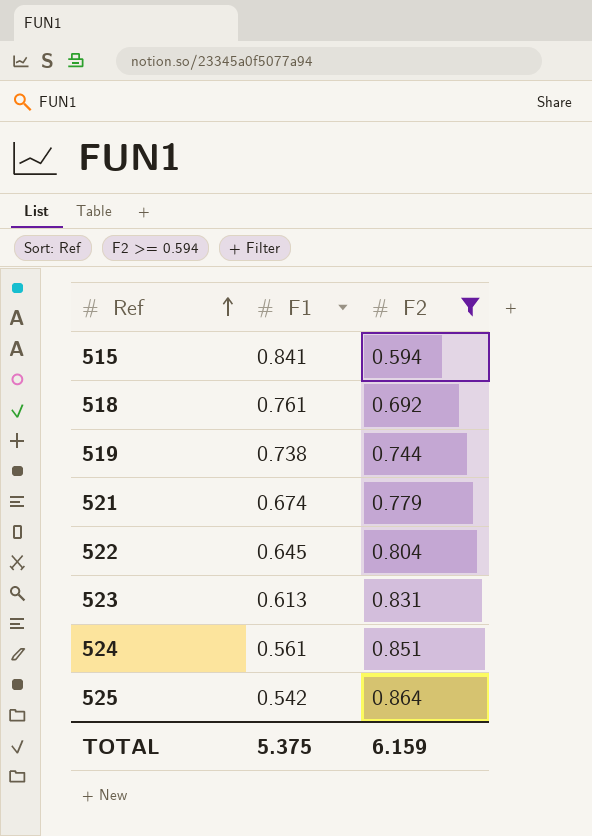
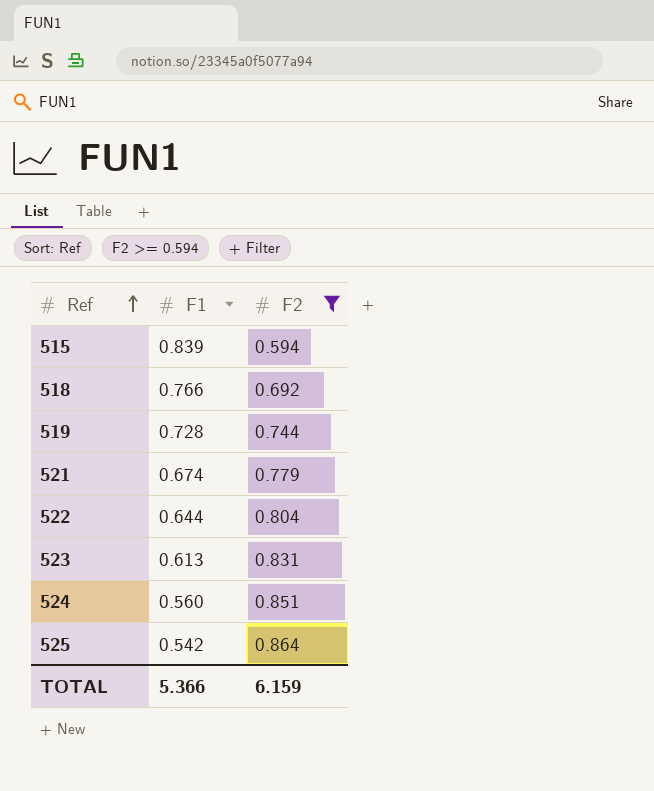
515 | F1: 0.841 -> 0.839
518 | F1: 0.761 -> 0.766
519 | F1: 0.738 -> 0.728
522 | F1: 0.645 -> 0.644
524 | F1: 0.561 -> 0.560
TOTAL | F1: 5.375 -> 5.366

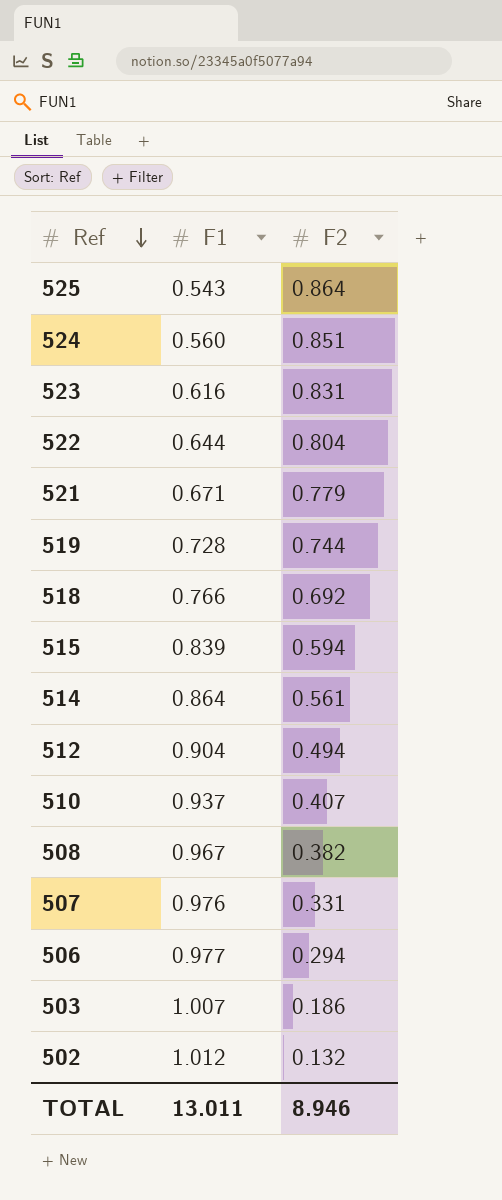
filter: F2 >= 0.594 -> none
row order: Ref ascending -> Ref descending
525 | F1: 0.542 -> 0.543
523 | F1: 0.613 -> 0.616
521 | F1: 0.674 -> 0.671
TOTAL | F1: 5.366 -> 13.011
TOTAL | F2: 6.159 -> 8.946

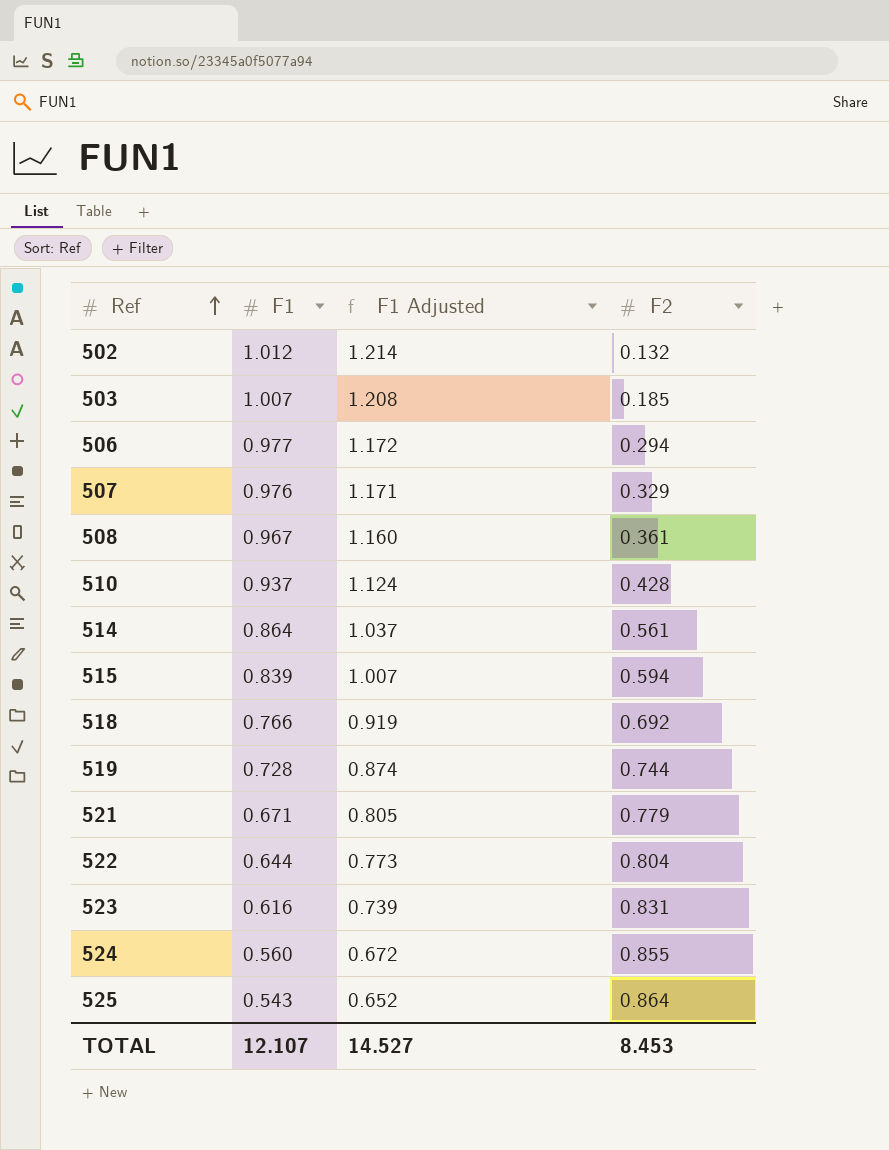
row order: Ref descending -> Ref ascending
column F1 Adjusted | formula: none -> [F1] * 1.2
row 512: 0.904 | 0.494 -> none
503 | F2: 0.186 -> 0.185
507 | F2: 0.331 -> 0.329
508 | F2: 0.382 -> 0.361
510 | F2: 0.407 -> 0.428
524 | F2: 0.851 -> 0.855
TOTAL | F1: 13.011 -> 12.107
TOTAL | F2: 8.946 -> 8.453

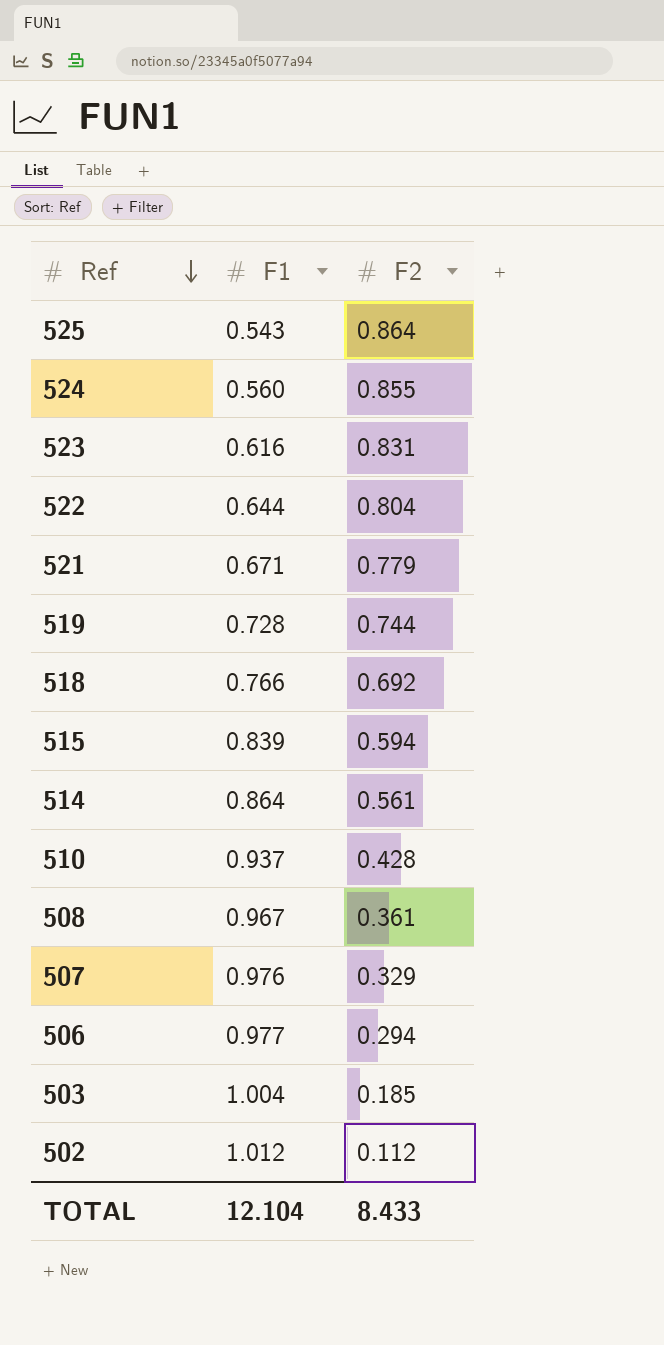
row order: Ref ascending -> Ref descending
column F1 Adjusted | formula: [F1] * 1.2 -> none
503 | F1: 1.007 -> 1.004
502 | F2: 0.132 -> 0.112
TOTAL | F1: 12.107 -> 12.104
TOTAL | F2: 8.453 -> 8.433

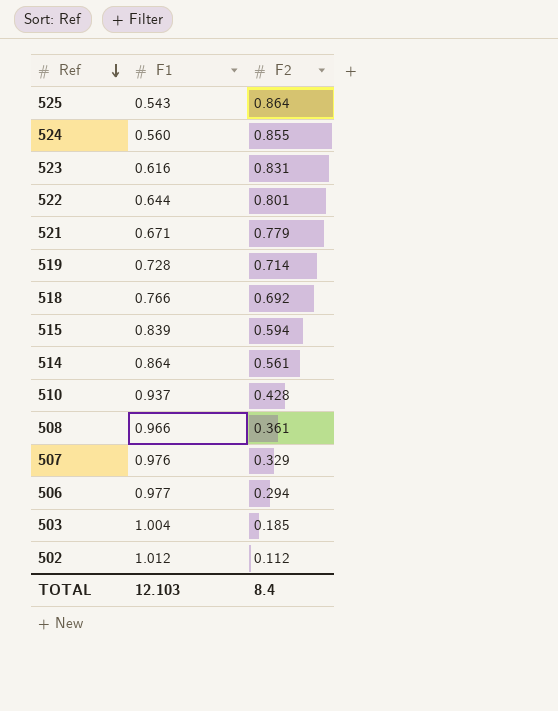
522 | F2: 0.804 -> 0.801
519 | F2: 0.744 -> 0.714
508 | F1: 0.967 -> 0.966
TOTAL | F1: 12.104 -> 12.103
TOTAL | F2: 8.433 -> 8.4

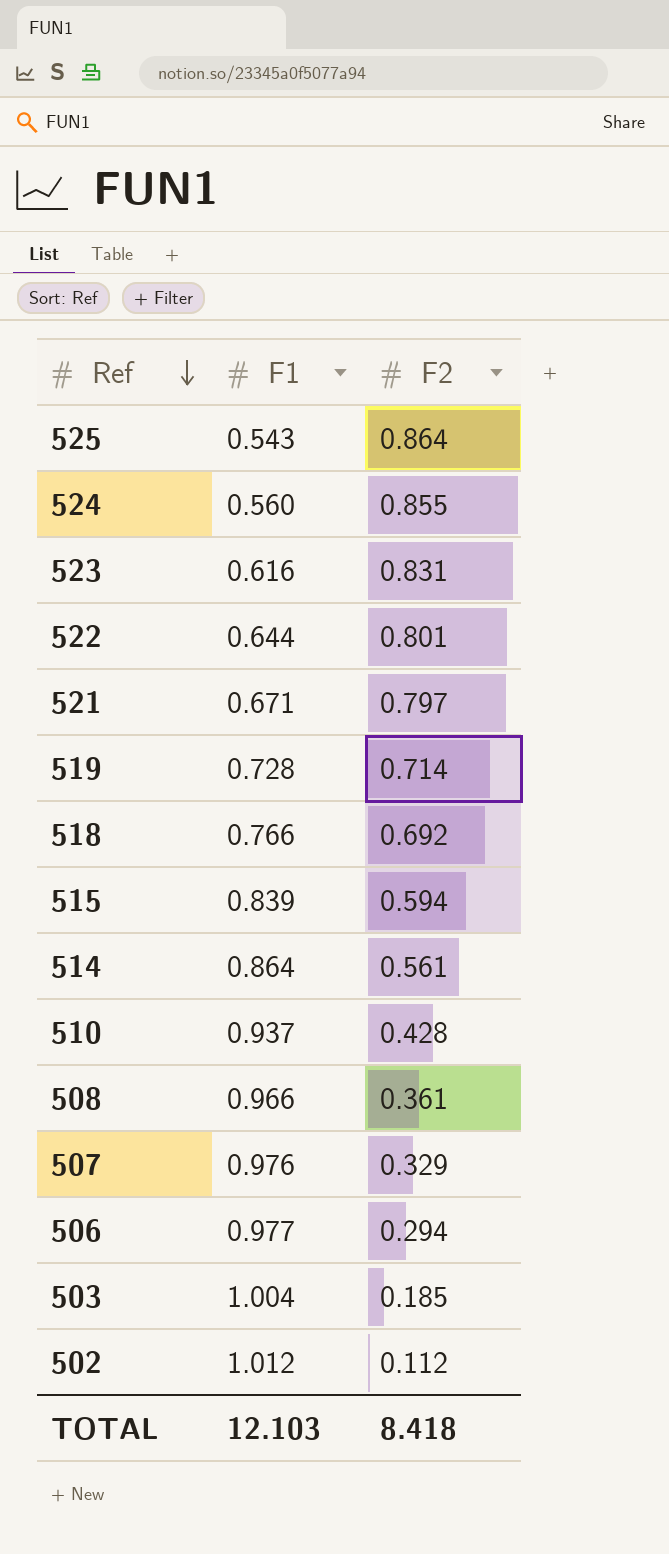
521 | F2: 0.779 -> 0.797
TOTAL | F2: 8.4 -> 8.418

